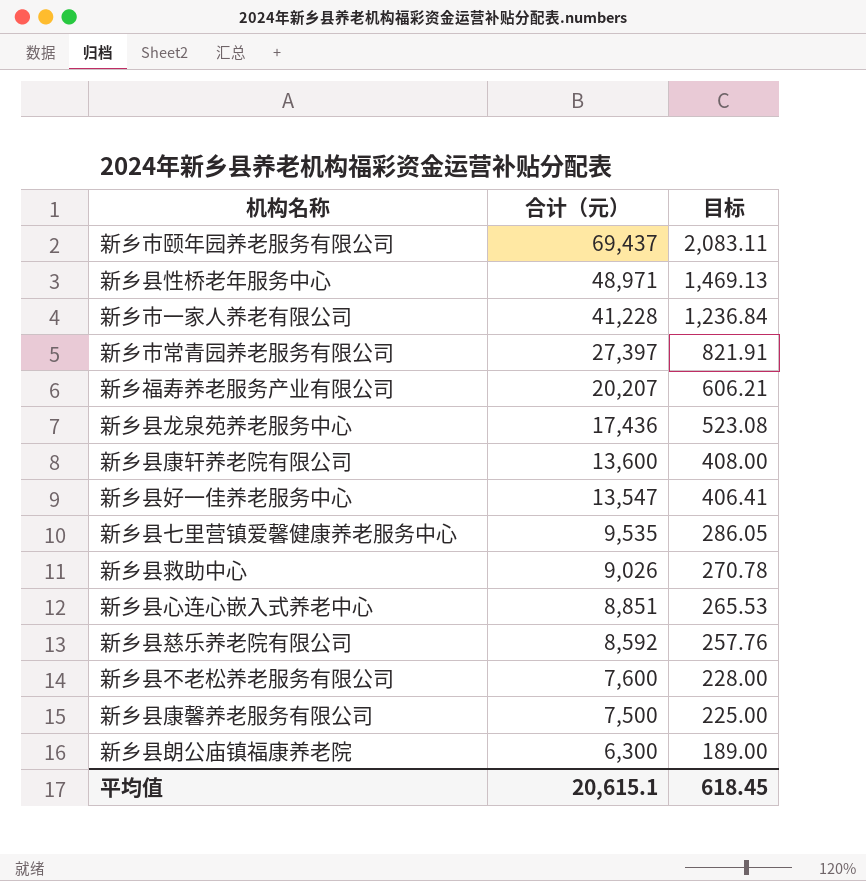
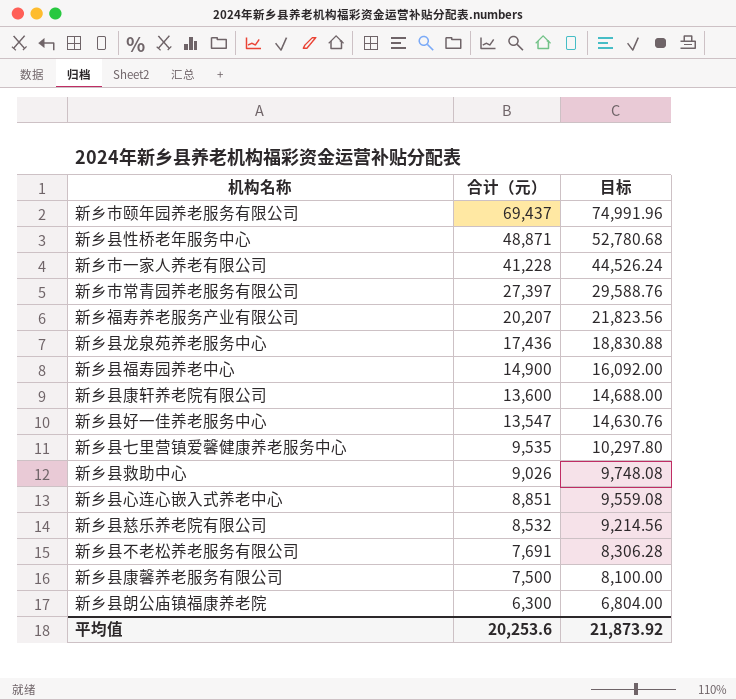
column 目标 | formula: [合计（元）] * 0.03 -> [合计（元）] * 1.08
新乡县性桥老年服务中心 | 合计（元）: 48,971 -> 48,871
row 新乡县福寿园养老中心: none -> 14,900 | 16,092.00
新乡县慈乐养老院有限公司 | 合计（元）: 8,592 -> 8,532
新乡县不老松养老服务有限公司 | 合计（元）: 7,600 -> 7,691
平均值 | 合计（元）: 20,615.1 -> 20,253.6
平均值 | 目标: 618.45 -> 21,873.92

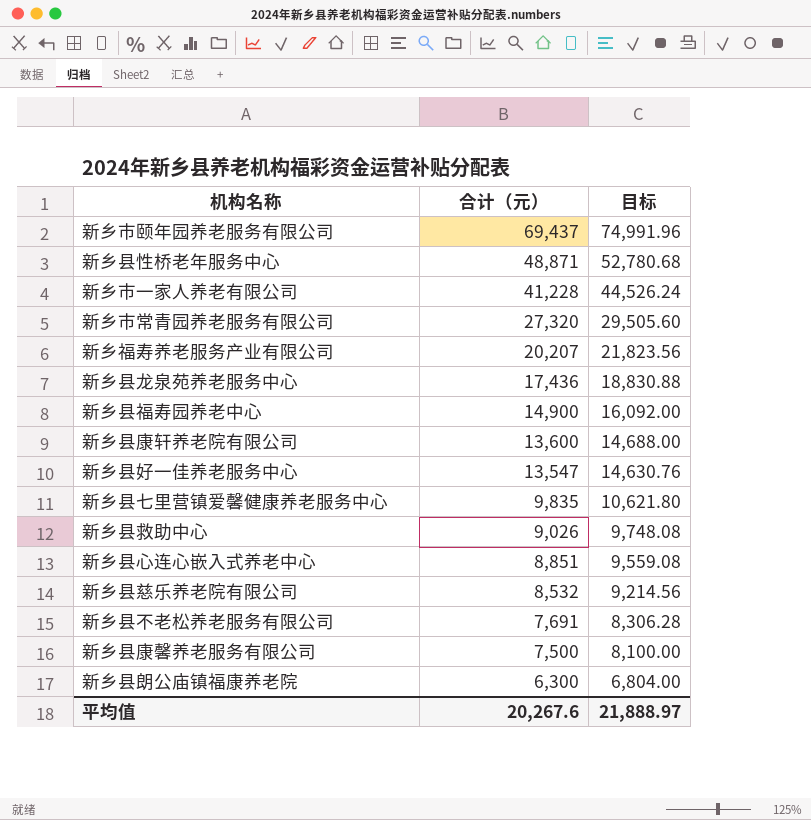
新乡市常青园养老服务有限公司 | 合计（元）: 27,397 -> 27,320
新乡市常青园养老服务有限公司 | 目标: 29,588.76 -> 29,505.60
新乡县七里营镇爱馨健康养老服务中心 | 合计（元）: 9,535 -> 9,835
新乡县七里营镇爱馨健康养老服务中心 | 目标: 10,297.80 -> 10,621.80
平均值 | 合计（元）: 20,253.6 -> 20,267.6
平均值 | 目标: 21,873.92 -> 21,888.97

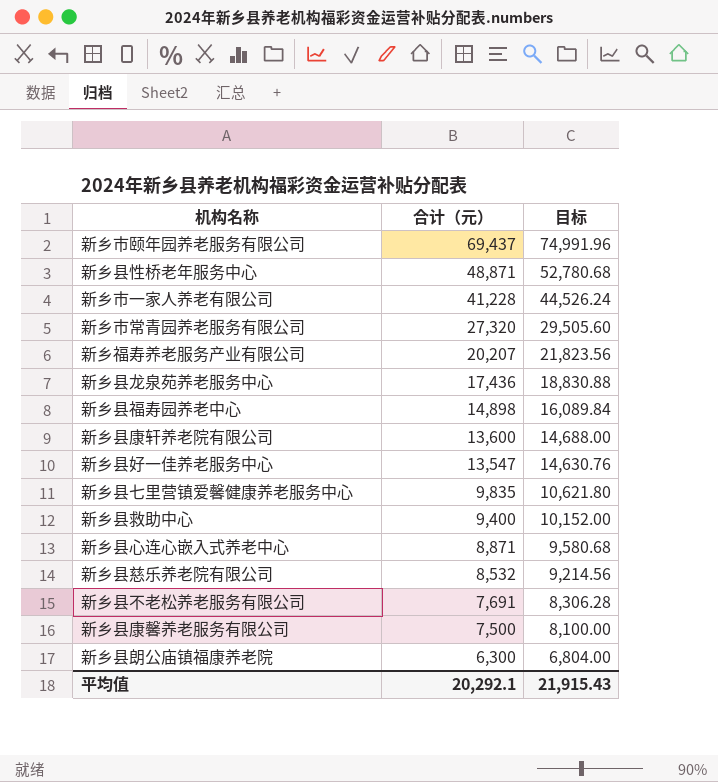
新乡县福寿园养老中心 | 合计（元）: 14,900 -> 14,898
新乡县福寿园养老中心 | 目标: 16,092.00 -> 16,089.84
新乡县救助中心 | 合计（元）: 9,026 -> 9,400
新乡县救助中心 | 目标: 9,748.08 -> 10,152.00
新乡县心连心嵌入式养老中心 | 合计（元）: 8,851 -> 8,871
新乡县心连心嵌入式养老中心 | 目标: 9,559.08 -> 9,580.68
平均值 | 合计（元）: 20,267.6 -> 20,292.1
平均值 | 目标: 21,888.97 -> 21,915.43

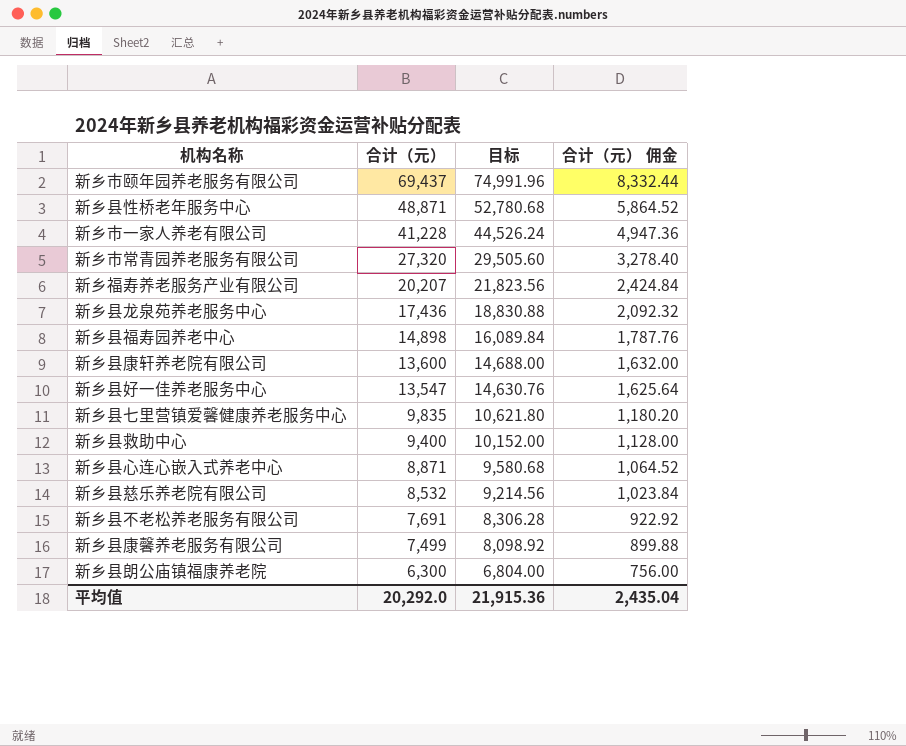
column 合计（元） 佣金 | formula: none -> [合计（元）] * 0.12
新乡县康馨养老服务有限公司 | 合计（元）: 7,500 -> 7,499
新乡县康馨养老服务有限公司 | 目标: 8,100.00 -> 8,098.92
平均值 | 合计（元）: 20,292.1 -> 20,292.0
平均值 | 目标: 21,915.43 -> 21,915.36

